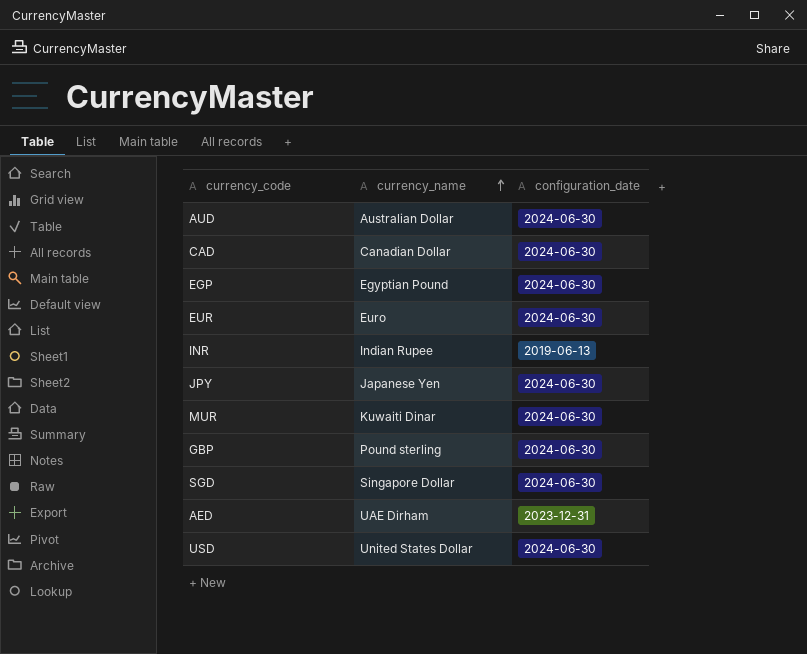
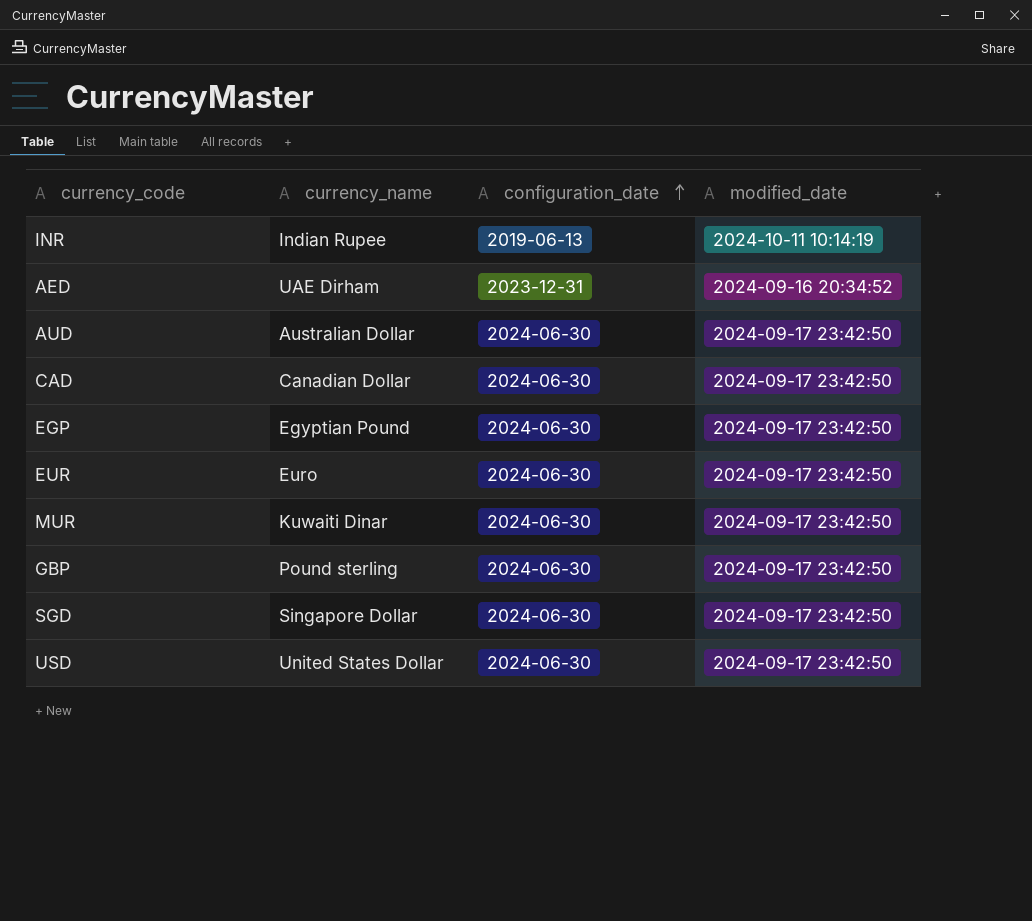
row order: currency_name ascending -> configuration_date ascending
column modified_date | position: none -> 4
row JPY: Japanese Yen | 2024-06-30 -> none

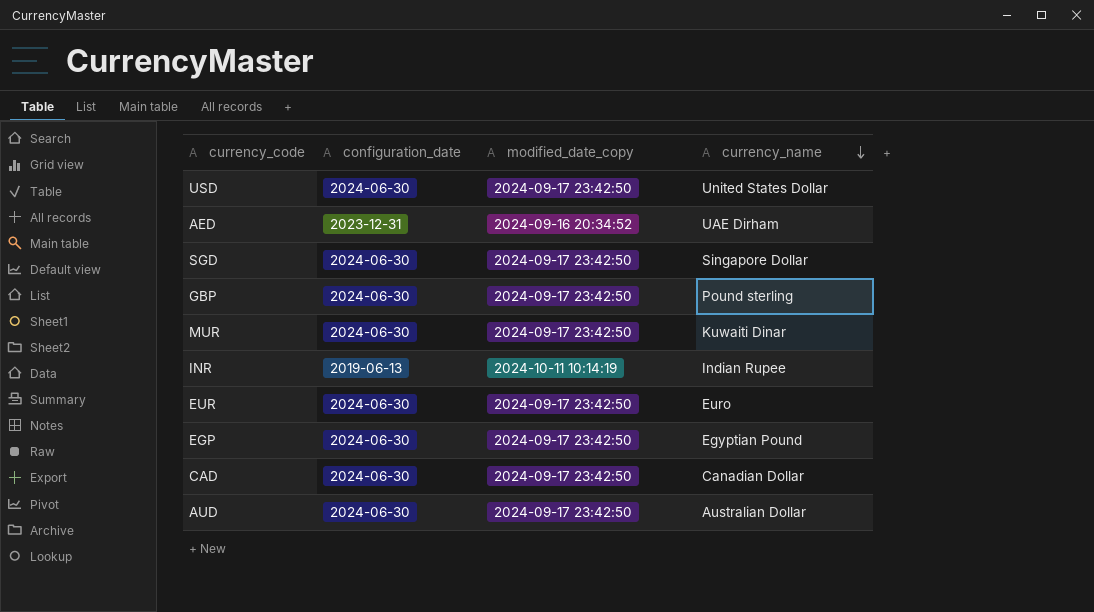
row order: configuration_date ascending -> currency_name descending
column name: modified_date -> modified_date_copy
column currency_name | position: 2 -> 4

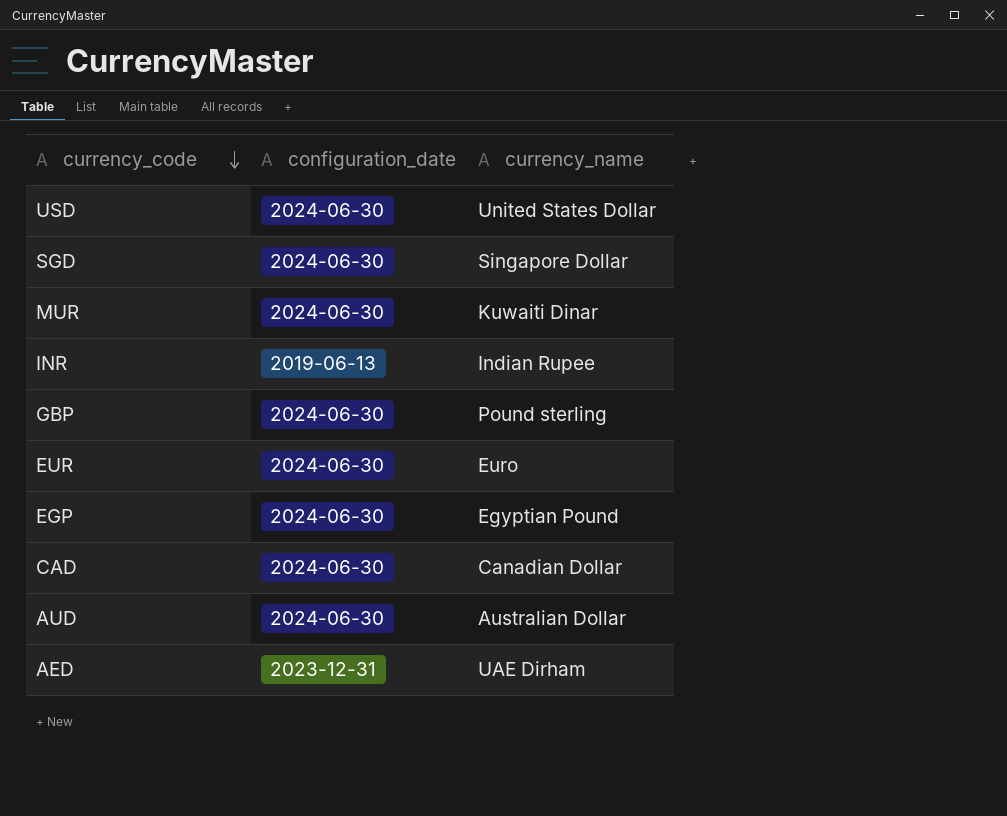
row order: currency_name descending -> currency_code descending
column modified_date_copy | position: 3 -> none

